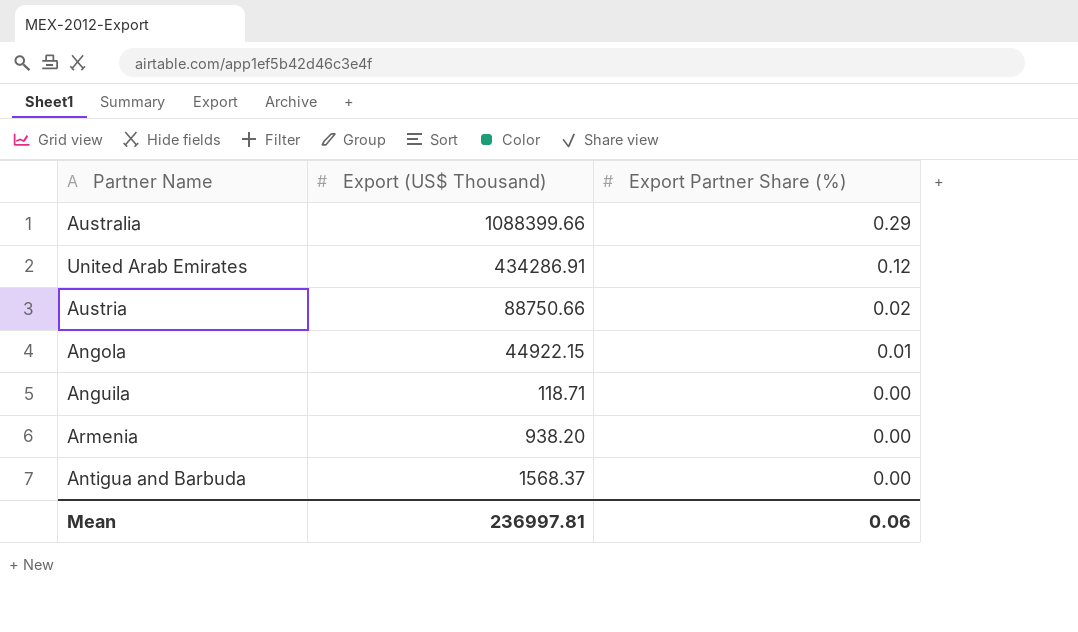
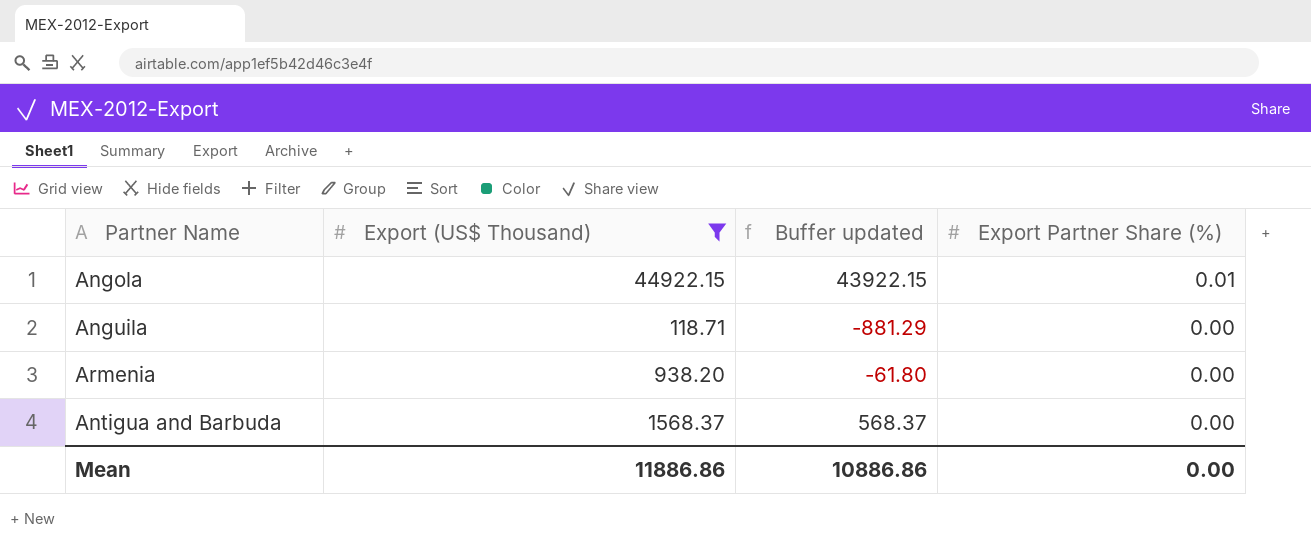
filter: none -> Export (US$ Thousand) <= 44922.15
column Buffer updated | formula: none -> [Export (US$ Thousand)] - 1000
Mean | Export (US$ Thousand): 236997.81 -> 11886.86
Mean | Export Partner Share (%): 0.06 -> 0.00

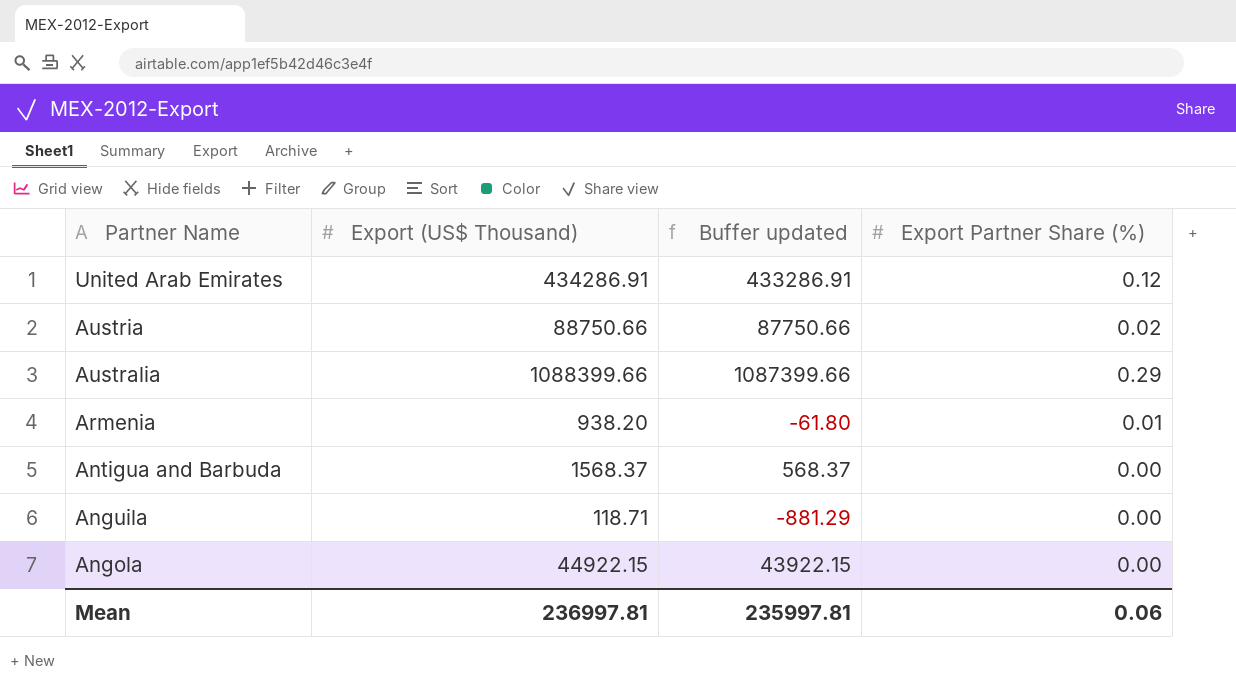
filter: Export (US$ Thousand) <= 44922.15 -> none
row order: Export Partner Share (%) descending -> Partner Name descending
Armenia | Export Partner Share (%): 0.00 -> 0.01
Angola | Export Partner Share (%): 0.01 -> 0.00
Mean | Export (US$ Thousand): 11886.86 -> 236997.81
Mean | Buffer updated: 10886.86 -> 235997.81
Mean | Export Partner Share (%): 0.00 -> 0.06

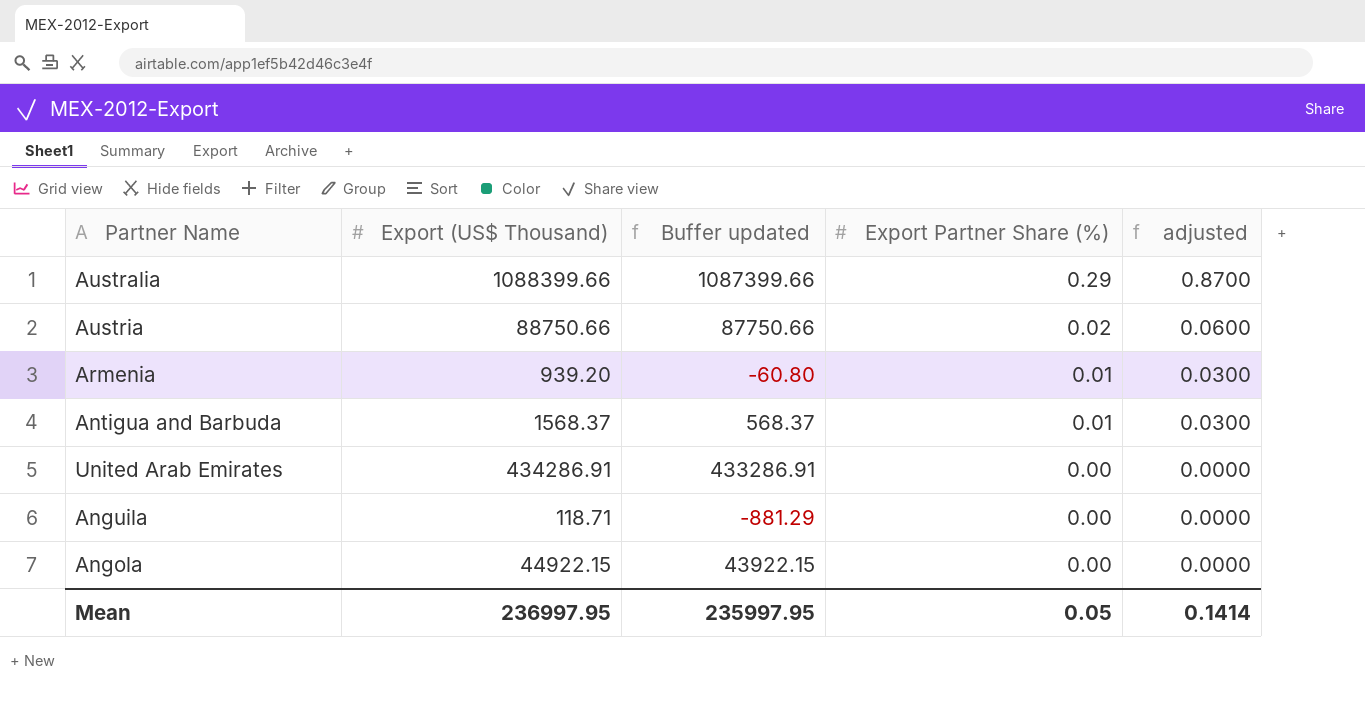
row order: Partner Name descending -> Export Partner Share (%) descending
column adjusted | formula: none -> [Export Partner Share (%)] * 3
Armenia | Export (US$ Thousand): 938.20 -> 939.20
Armenia | Buffer updated: -61.80 -> -60.80
Antigua and Barbuda | Export Partner Share (%): 0.00 -> 0.01
United Arab Emirates | Export Partner Share (%): 0.12 -> 0.00
Mean | Export (US$ Thousand): 236997.81 -> 236997.95
Mean | Buffer updated: 235997.81 -> 235997.95
Mean | Export Partner Share (%): 0.06 -> 0.05

